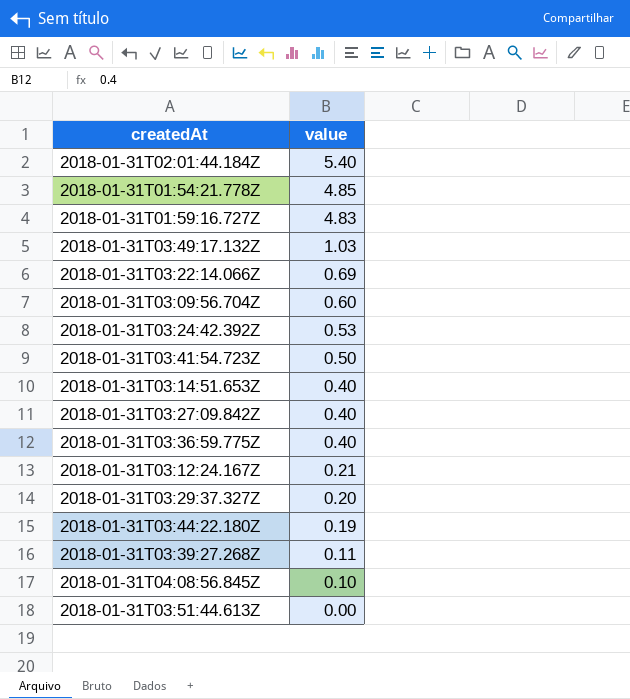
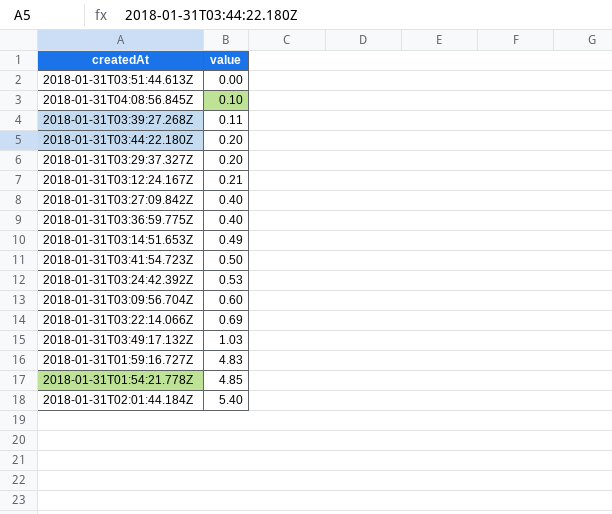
row order: value descending -> value ascending
2018-01-31T03:44:22.180Z | value: 0.19 -> 0.20
2018-01-31T03:14:51.653Z | value: 0.40 -> 0.49

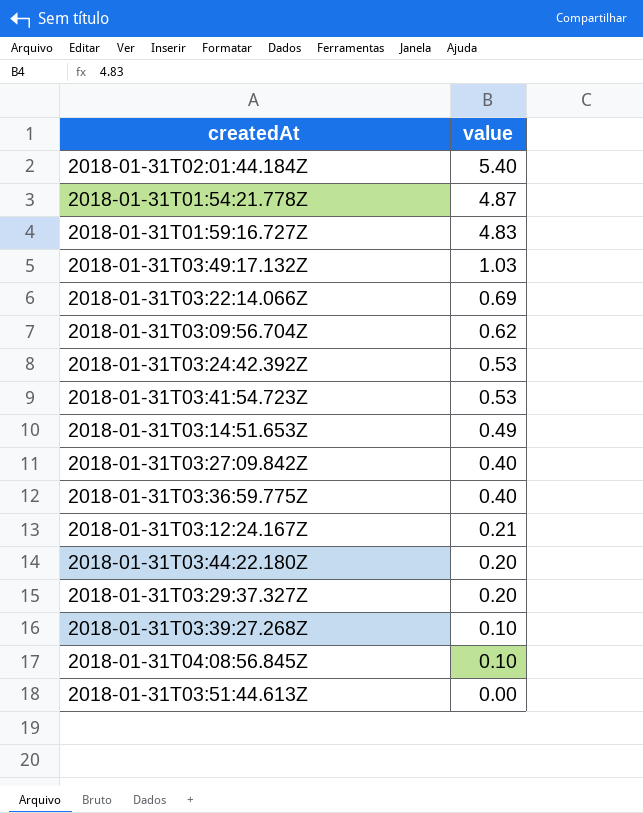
row order: value ascending -> value descending
2018-01-31T01:54:21.778Z | value: 4.85 -> 4.87
2018-01-31T03:09:56.704Z | value: 0.60 -> 0.62
2018-01-31T03:41:54.723Z | value: 0.50 -> 0.53
2018-01-31T03:39:27.268Z | value: 0.11 -> 0.10

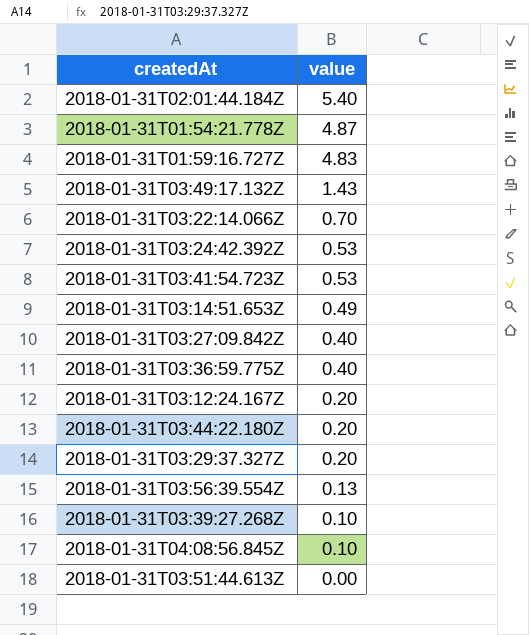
row 2018-01-31T03:09:56.704Z: 0.62 -> none
2018-01-31T03:49:17.132Z | value: 1.03 -> 1.43
2018-01-31T03:22:14.066Z | value: 0.69 -> 0.70
2018-01-31T03:12:24.167Z | value: 0.21 -> 0.20
row 2018-01-31T03:56:39.554Z: none -> 0.13

